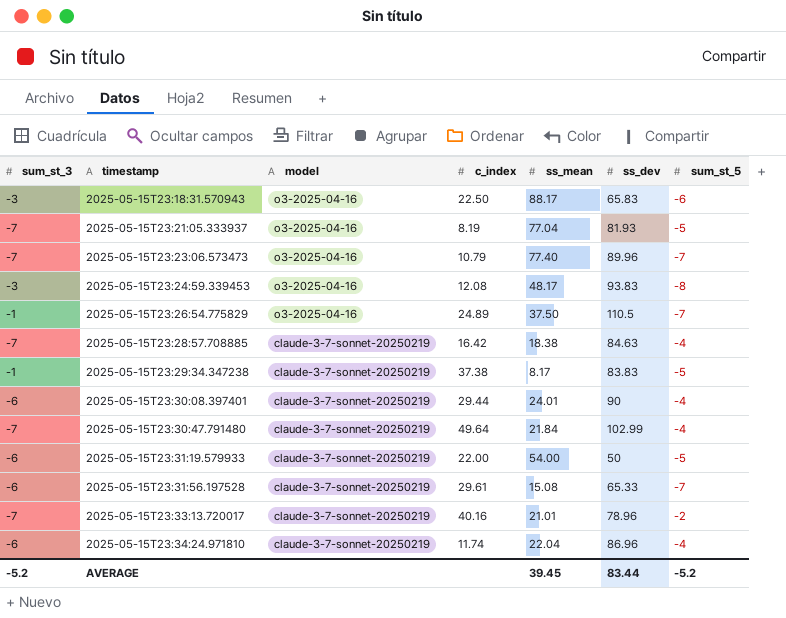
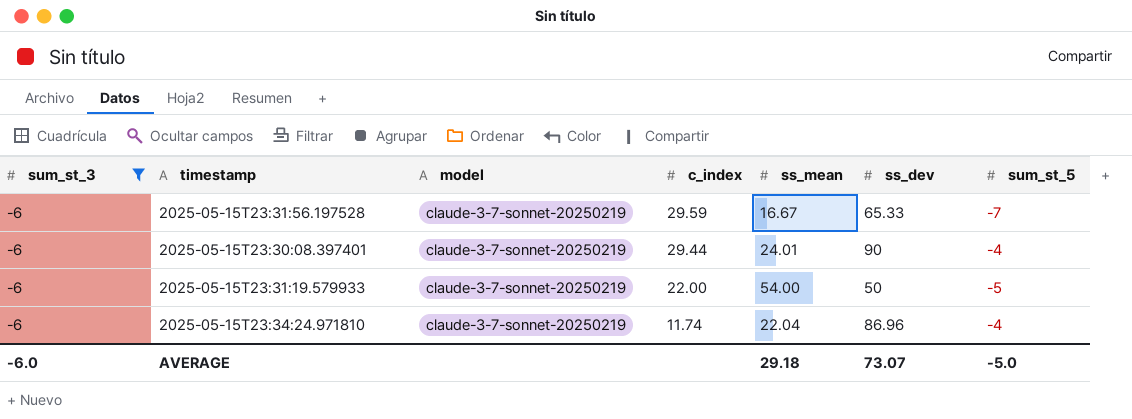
filter: none -> sum_st_3 = -6
row order: timestamp ascending -> c_index descending
2025-05-15T23:31:56.197528 | c_index: 29.61 -> 29.59
2025-05-15T23:31:56.197528 | ss_mean: 15.08 -> 16.67
AVERAGE | sum_st_3: -5.2 -> -6.0
AVERAGE | ss_mean: 39.45 -> 29.18
AVERAGE | ss_dev: 83.44 -> 73.07
AVERAGE | sum_st_5: -5.2 -> -5.0

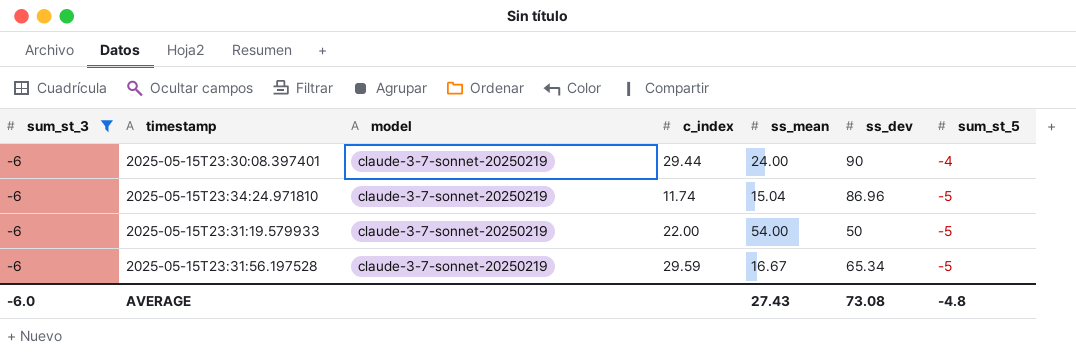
row order: c_index descending -> sum_st_5 descending
2025-05-15T23:30:08.397401 | ss_mean: 24.01 -> 24.00
2025-05-15T23:34:24.971810 | ss_mean: 22.04 -> 15.04
2025-05-15T23:34:24.971810 | sum_st_5: -4 -> -5
2025-05-15T23:31:56.197528 | ss_dev: 65.33 -> 65.34
2025-05-15T23:31:56.197528 | sum_st_5: -7 -> -5
AVERAGE | ss_mean: 29.18 -> 27.43
AVERAGE | ss_dev: 73.07 -> 73.08
AVERAGE | sum_st_5: -5.0 -> -4.8

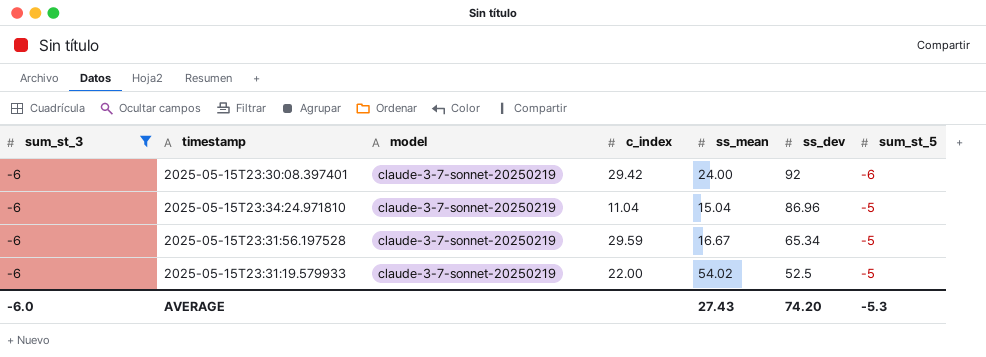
row order: sum_st_5 descending -> ss_dev descending
2025-05-15T23:30:08.397401 | c_index: 29.44 -> 29.42
2025-05-15T23:30:08.397401 | ss_dev: 90 -> 92
2025-05-15T23:30:08.397401 | sum_st_5: -4 -> -6
2025-05-15T23:34:24.971810 | c_index: 11.74 -> 11.04
2025-05-15T23:31:19.579933 | ss_mean: 54.00 -> 54.02
2025-05-15T23:31:19.579933 | ss_dev: 50 -> 52.5
AVERAGE | ss_dev: 73.08 -> 74.20
AVERAGE | sum_st_5: -4.8 -> -5.3

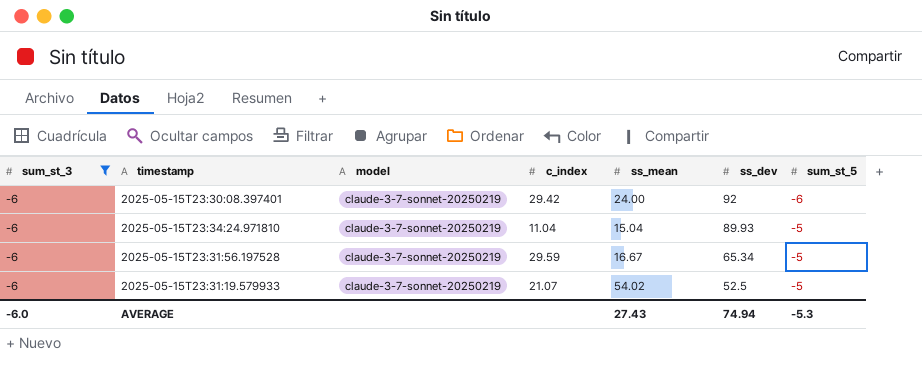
2025-05-15T23:34:24.971810 | ss_dev: 86.96 -> 89.93
2025-05-15T23:31:19.579933 | c_index: 22.00 -> 21.07
AVERAGE | ss_dev: 74.20 -> 74.94

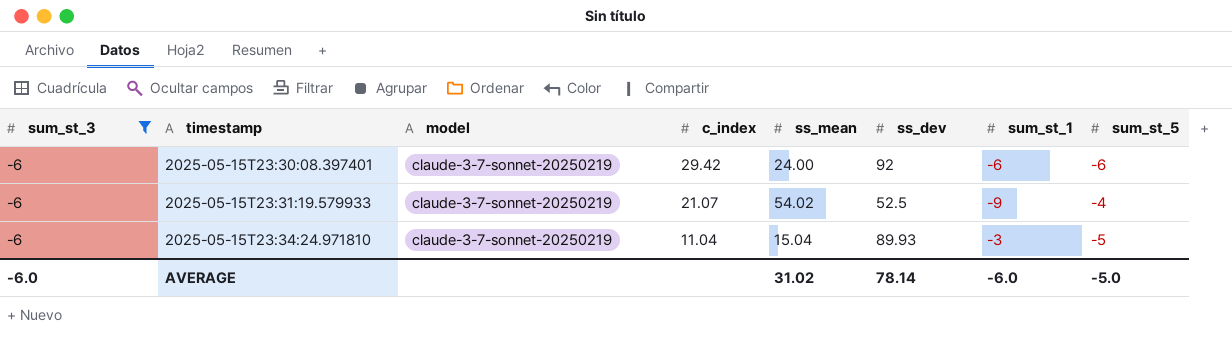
row order: ss_dev descending -> timestamp ascending
column sum_st_1 | position: none -> 7
row 2025-05-15T23:31:56.197528: -6 | claude-3-7-sonnet-20250219 | 29.59 | 16.67 | 65.34 | -5 -> none
2025-05-15T23:31:19.579933 | sum_st_5: -5 -> -4
AVERAGE | ss_mean: 27.43 -> 31.02
AVERAGE | ss_dev: 74.94 -> 78.14
AVERAGE | sum_st_5: -5.3 -> -5.0

